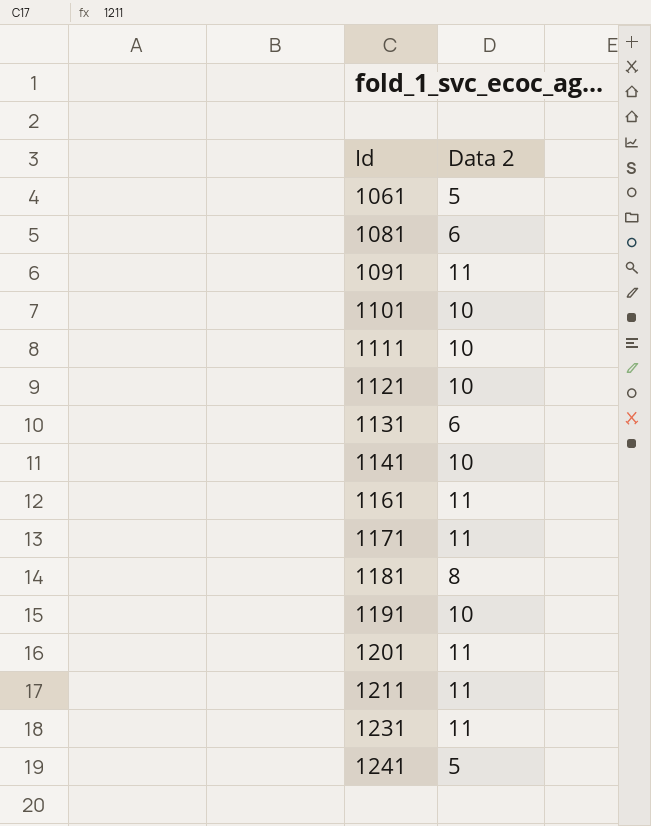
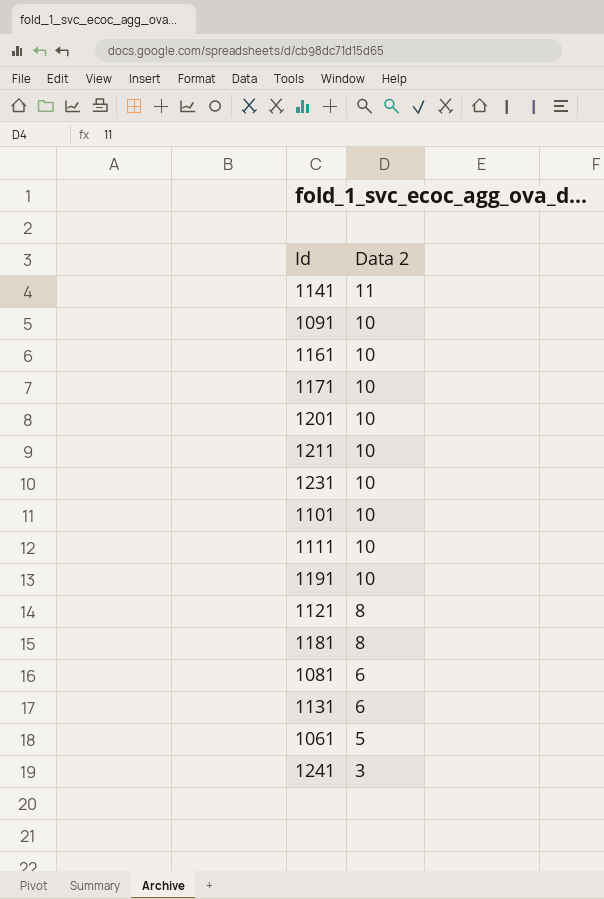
row order: Id ascending -> Data 2 descending
1141 | Data 2: 10 -> 11
1091 | Data 2: 11 -> 10
1161 | Data 2: 11 -> 10
1171 | Data 2: 11 -> 10
1201 | Data 2: 11 -> 10
1211 | Data 2: 11 -> 10
1231 | Data 2: 11 -> 10
1121 | Data 2: 10 -> 8
1241 | Data 2: 5 -> 3

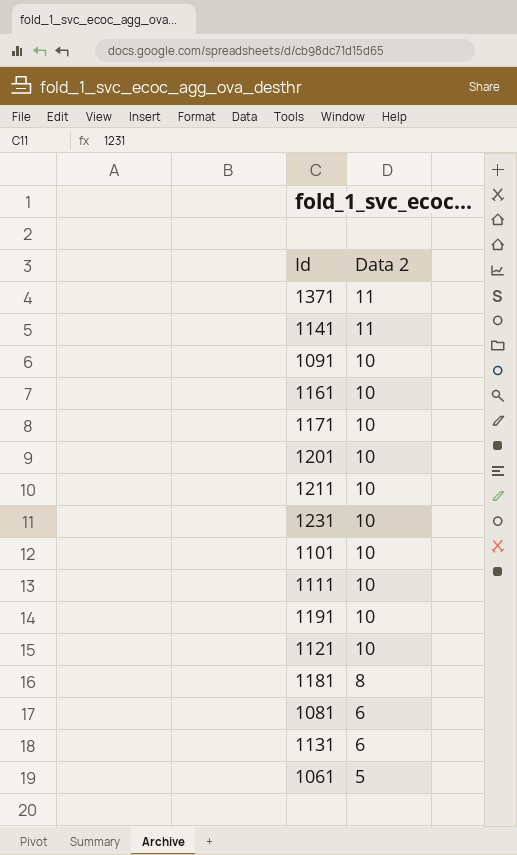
row 1241: 3 -> none
row 1371: none -> 11
1121 | Data 2: 8 -> 10

